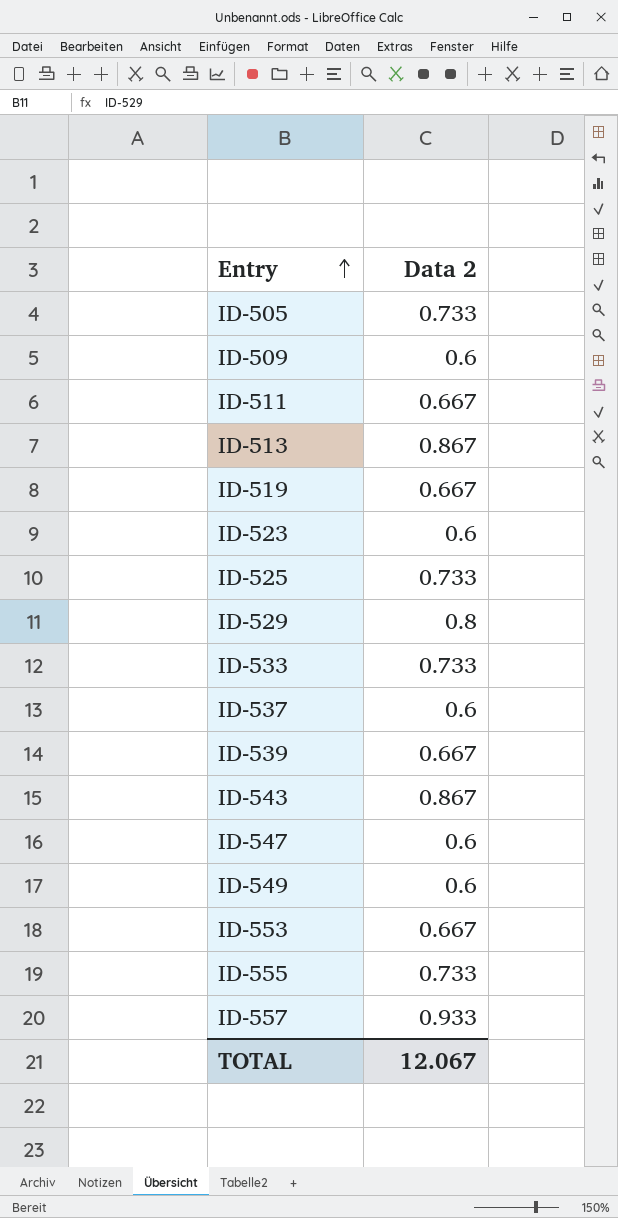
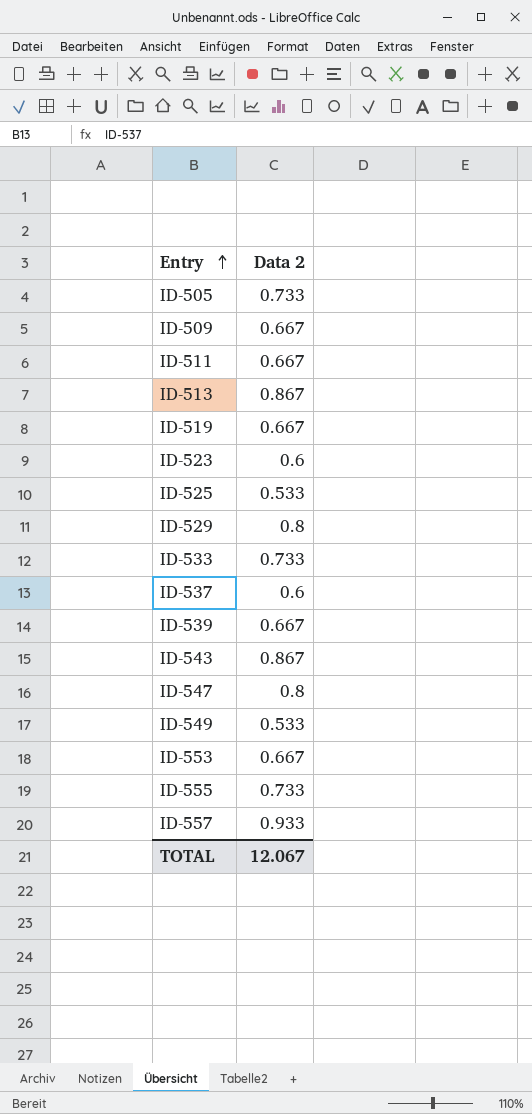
ID-509 | Data 2: 0.6 -> 0.667
ID-525 | Data 2: 0.733 -> 0.533
ID-547 | Data 2: 0.6 -> 0.8
ID-549 | Data 2: 0.6 -> 0.533

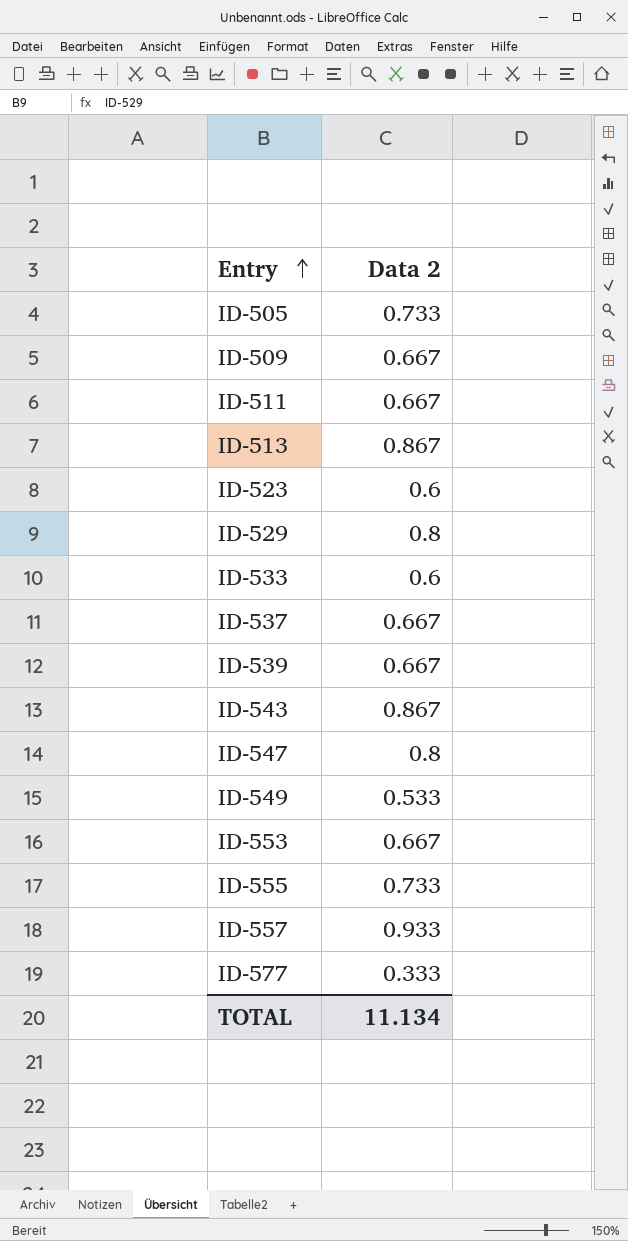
row ID-519: 0.667 -> none
row ID-525: 0.533 -> none
ID-533 | Data 2: 0.733 -> 0.6
ID-537 | Data 2: 0.6 -> 0.667
row ID-577: none -> 0.333
TOTAL | Data 2: 12.067 -> 11.134

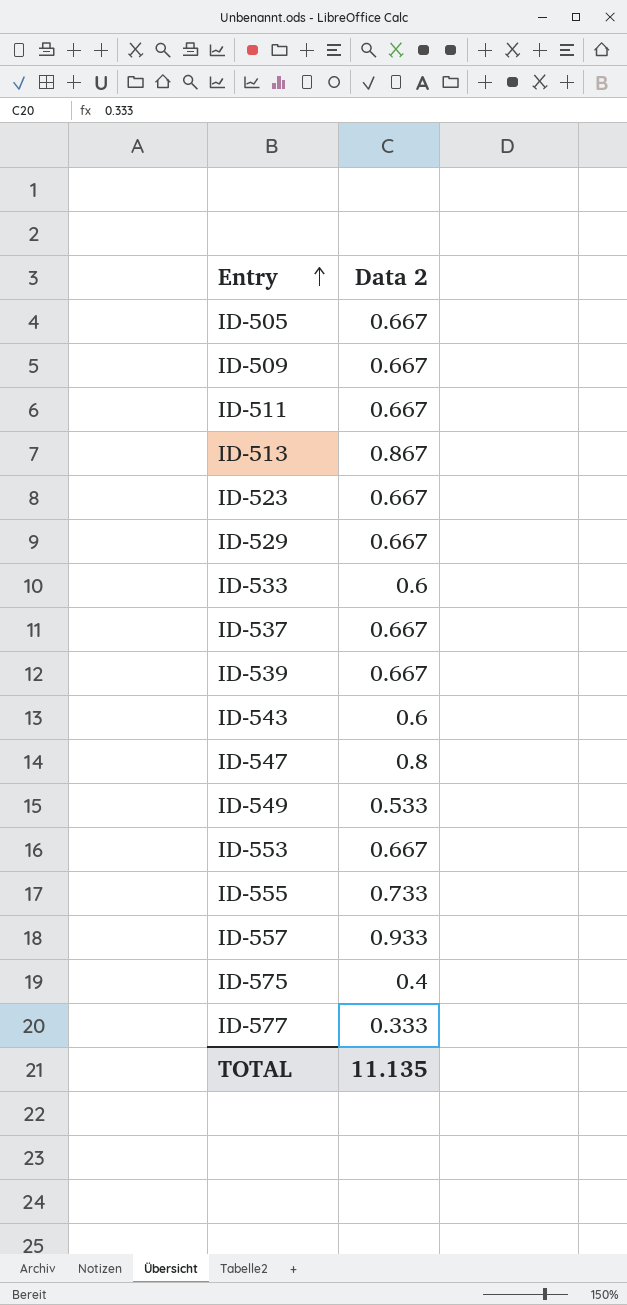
ID-505 | Data 2: 0.733 -> 0.667
ID-523 | Data 2: 0.6 -> 0.667
ID-529 | Data 2: 0.8 -> 0.667
ID-543 | Data 2: 0.867 -> 0.6
row ID-575: none -> 0.4
TOTAL | Data 2: 11.134 -> 11.135

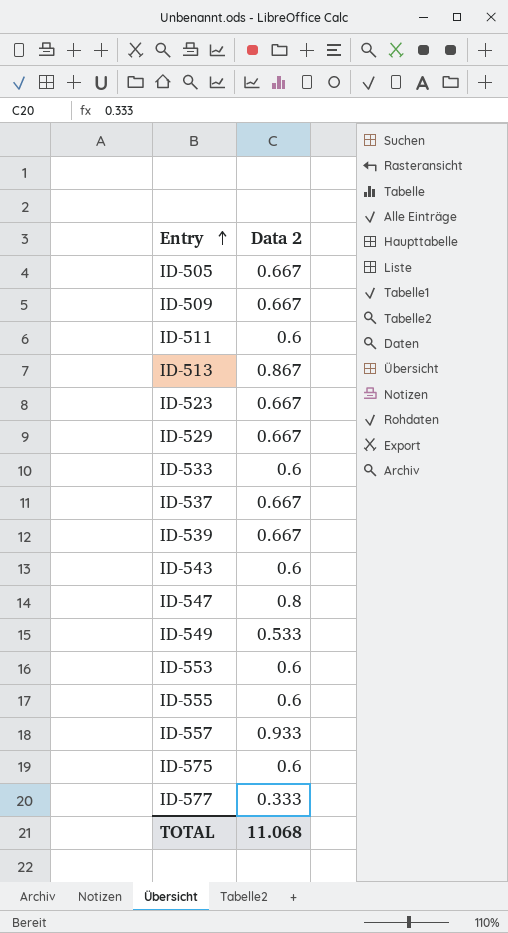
ID-511 | Data 2: 0.667 -> 0.6
ID-553 | Data 2: 0.667 -> 0.6
ID-555 | Data 2: 0.733 -> 0.6
ID-575 | Data 2: 0.4 -> 0.6
TOTAL | Data 2: 11.135 -> 11.068

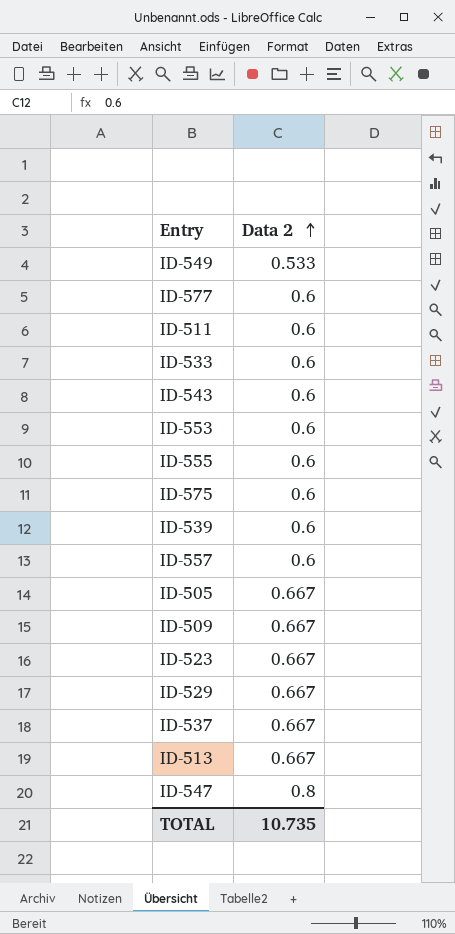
row order: Entry ascending -> Data 2 ascending
ID-577 | Data 2: 0.333 -> 0.6
ID-539 | Data 2: 0.667 -> 0.6
ID-557 | Data 2: 0.933 -> 0.6
ID-513 | Data 2: 0.867 -> 0.667
TOTAL | Data 2: 11.068 -> 10.735

